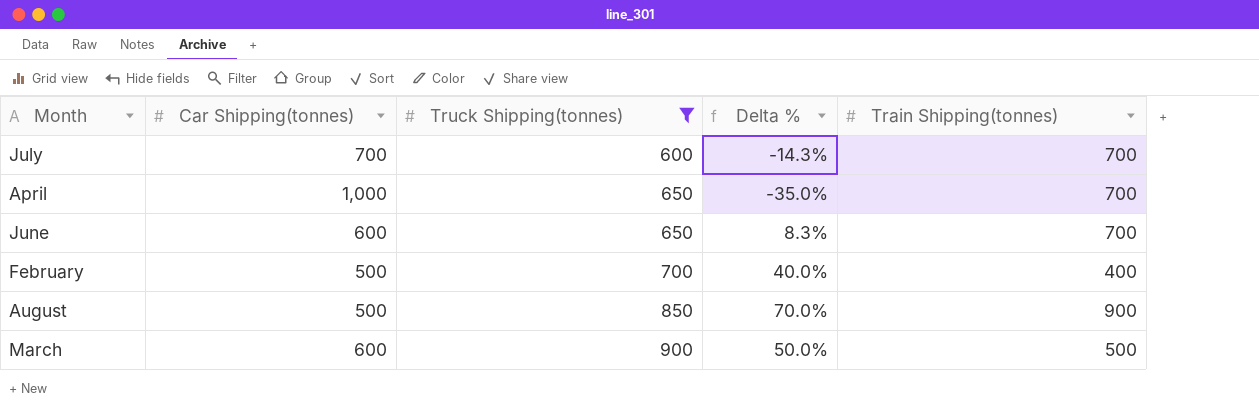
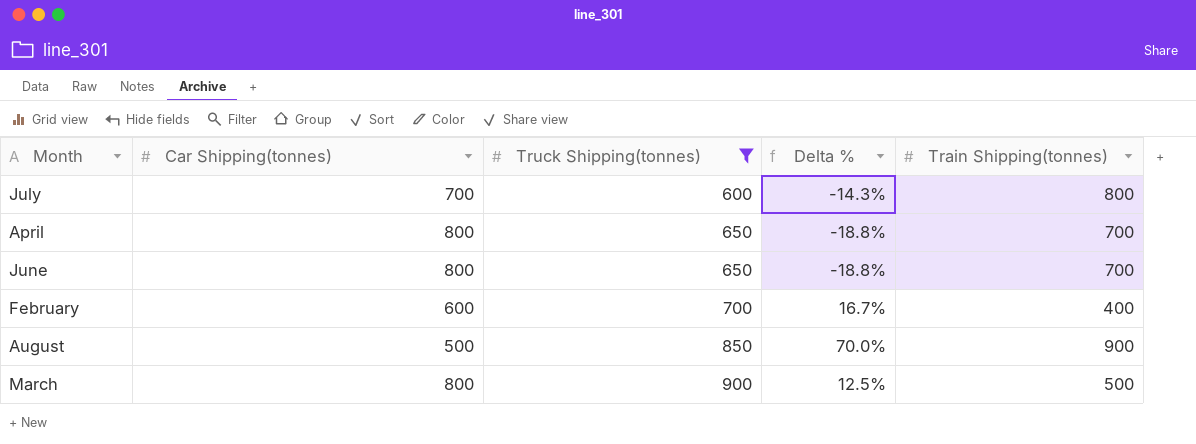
July | Train Shipping(tonnes): 700 -> 800
April | Car Shipping(tonnes): 1,000 -> 800
April | Delta %: -35.0% -> -18.8%
June | Car Shipping(tonnes): 600 -> 800
June | Delta %: 8.3% -> -18.8%
February | Car Shipping(tonnes): 500 -> 600
February | Delta %: 40.0% -> 16.7%
March | Car Shipping(tonnes): 600 -> 800
March | Delta %: 50.0% -> 12.5%

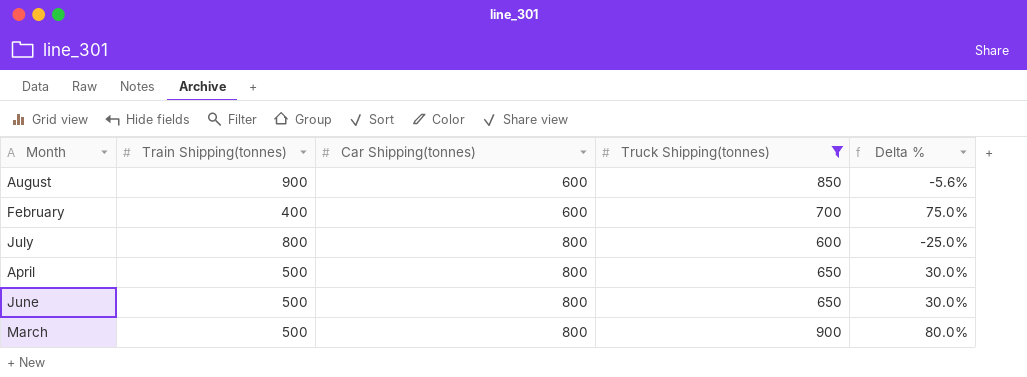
row order: Truck Shipping(tonnes) ascending -> Car Shipping(tonnes) ascending
column Train Shipping(tonnes) | position: 5 -> 2
column Delta % | formula: ([Truck Shipping(tonnes)] - [Car Shipping(tonnes)]) / [Car Shipping(tonnes)] -> ([Truck Shipping(tonnes)] - [Train Shipping(tonnes)]) / [Train Shipping(tonnes)]
August | Car Shipping(tonnes): 500 -> 600
July | Car Shipping(tonnes): 700 -> 800
April | Train Shipping(tonnes): 700 -> 500
June | Train Shipping(tonnes): 700 -> 500

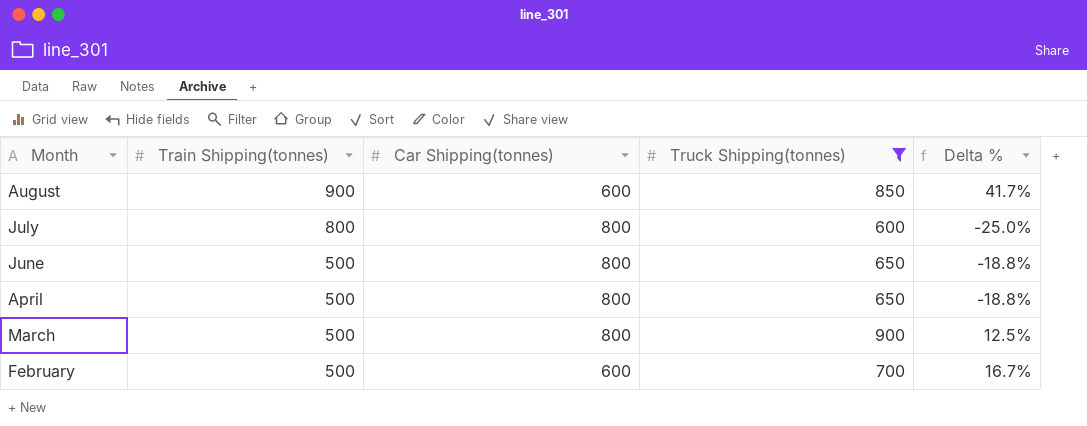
row order: Car Shipping(tonnes) ascending -> Month descending
column Delta % | formula: ([Truck Shipping(tonnes)] - [Train Shipping(tonnes)]) / [Train Shipping(tonnes)] -> ([Truck Shipping(tonnes)] - [Car Shipping(tonnes)]) / [Car Shipping(tonnes)]
February | Train Shipping(tonnes): 400 -> 500

